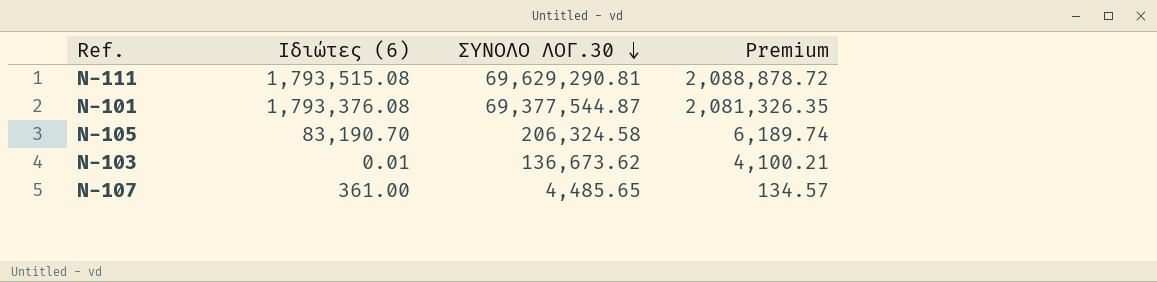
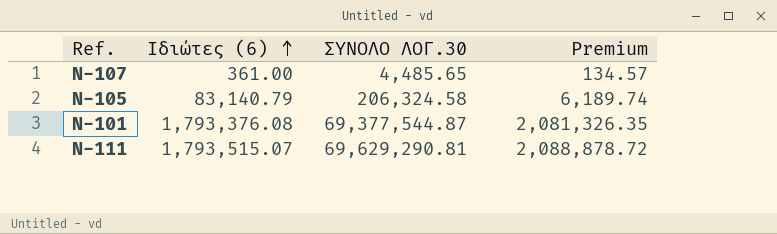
row order: ΣΥΝΟΛΟ ΛΟΓ.30 descending -> Ιδιώτες (6) ascending
row N-103: 0.01 | 136,673.62 | 4,100.21 -> none
N-105 | Ιδιώτες (6): 83,190.70 -> 83,140.79
N-111 | Ιδιώτες (6): 1,793,515.08 -> 1,793,515.07

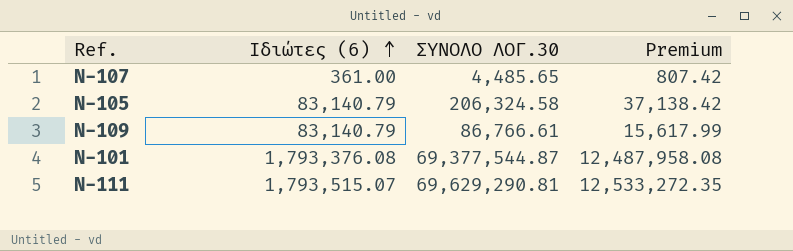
column Premium | formula: [ΣΥΝΟΛΟ ΛΟΓ.30] * 0.03 -> [ΣΥΝΟΛΟ ΛΟΓ.30] * 0.18
row N-109: none -> 83,140.79 | 86,766.61 | 15,617.99

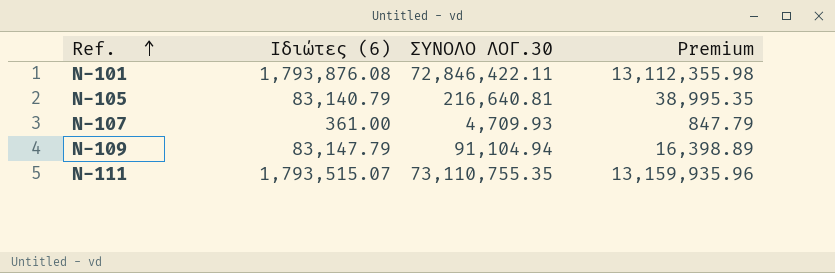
row order: Ιδιώτες (6) ascending -> Ref. ascending
N-101 | Ιδιώτες (6): 1,793,376.08 -> 1,793,876.08
N-101 | ΣΥΝΟΛΟ ΛΟΓ.30: 69,377,544.87 -> 72,846,422.11
N-101 | Premium: 12,487,958.08 -> 13,112,355.98
N-105 | ΣΥΝΟΛΟ ΛΟΓ.30: 206,324.58 -> 216,640.81
N-105 | Premium: 37,138.42 -> 38,995.35
N-107 | ΣΥΝΟΛΟ ΛΟΓ.30: 4,485.65 -> 4,709.93
N-107 | Premium: 807.42 -> 847.79
N-109 | Ιδιώτες (6): 83,140.79 -> 83,147.79
N-109 | ΣΥΝΟΛΟ ΛΟΓ.30: 86,766.61 -> 91,104.94
N-109 | Premium: 15,617.99 -> 16,398.89
N-111 | ΣΥΝΟΛΟ ΛΟΓ.30: 69,629,290.81 -> 73,110,755.35
N-111 | Premium: 12,533,272.35 -> 13,159,935.96

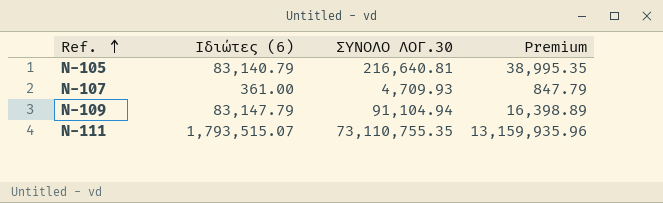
row N-101: 1,793,876.08 | 72,846,422.11 | 13,112,355.98 -> none

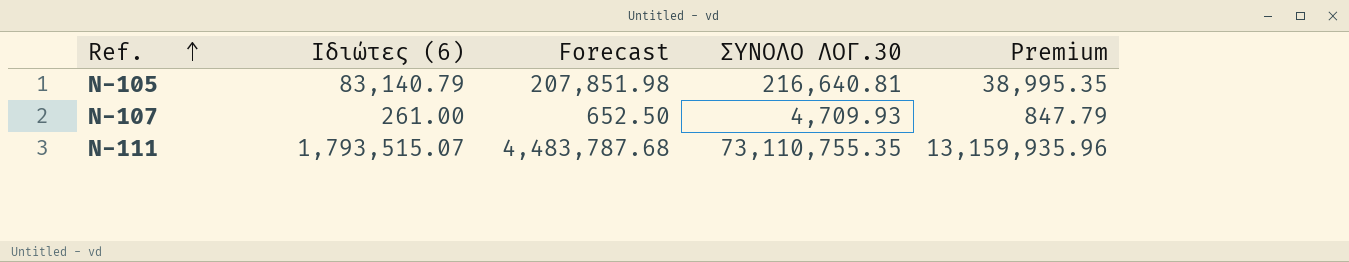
column Forecast | formula: none -> [Ιδιώτες (6)] * 2.5
row N-109: 83,147.79 | 91,104.94 | 16,398.89 -> none
N-107 | Ιδιώτες (6): 361.00 -> 261.00

